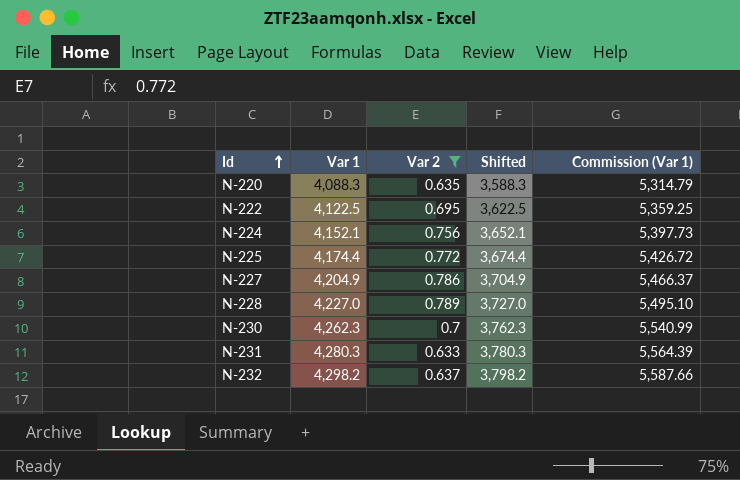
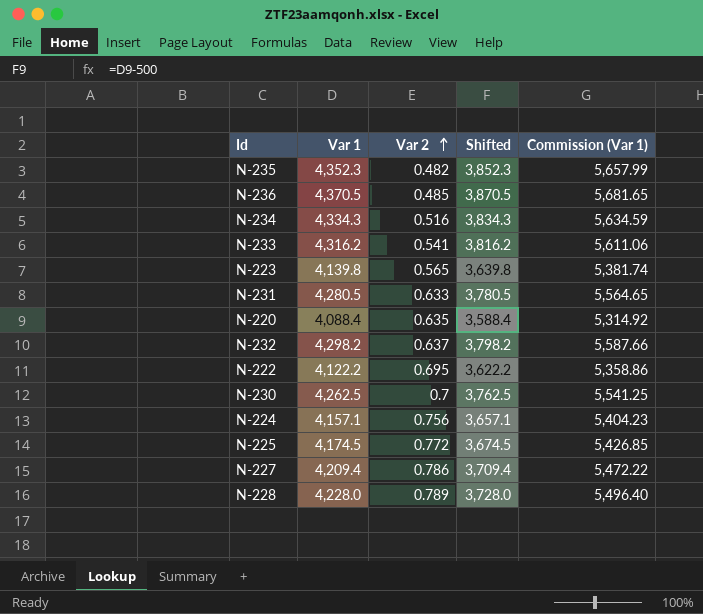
filter: Var 2 >= 0.633 -> none
row order: Id ascending -> Var 2 ascending
N-231 | Var 1: 4,280.3 -> 4,280.5
N-231 | Shifted: 3,780.3 -> 3,780.5
N-231 | Commission (Var 1): 5,564.39 -> 5,564.65
N-220 | Var 1: 4,088.3 -> 4,088.4
N-220 | Shifted: 3,588.3 -> 3,588.4
N-220 | Commission (Var 1): 5,314.79 -> 5,314.92
N-222 | Var 1: 4,122.5 -> 4,122.2
N-222 | Shifted: 3,622.5 -> 3,622.2
N-222 | Commission (Var 1): 5,359.25 -> 5,358.86
N-230 | Var 1: 4,262.3 -> 4,262.5
N-230 | Shifted: 3,762.3 -> 3,762.5
N-230 | Commission (Var 1): 5,540.99 -> 5,541.25
N-224 | Var 1: 4,152.1 -> 4,157.1
N-224 | Shifted: 3,652.1 -> 3,657.1
N-224 | Commission (Var 1): 5,397.73 -> 5,404.23
N-225 | Var 1: 4,174.4 -> 4,174.5
N-225 | Shifted: 3,674.4 -> 3,674.5
N-225 | Commission (Var 1): 5,426.72 -> 5,426.85
N-227 | Var 1: 4,204.9 -> 4,209.4
N-227 | Shifted: 3,704.9 -> 3,709.4
N-227 | Commission (Var 1): 5,466.37 -> 5,472.22
N-228 | Var 1: 4,227.0 -> 4,228.0
N-228 | Shifted: 3,727.0 -> 3,728.0
N-228 | Commission (Var 1): 5,495.10 -> 5,496.40

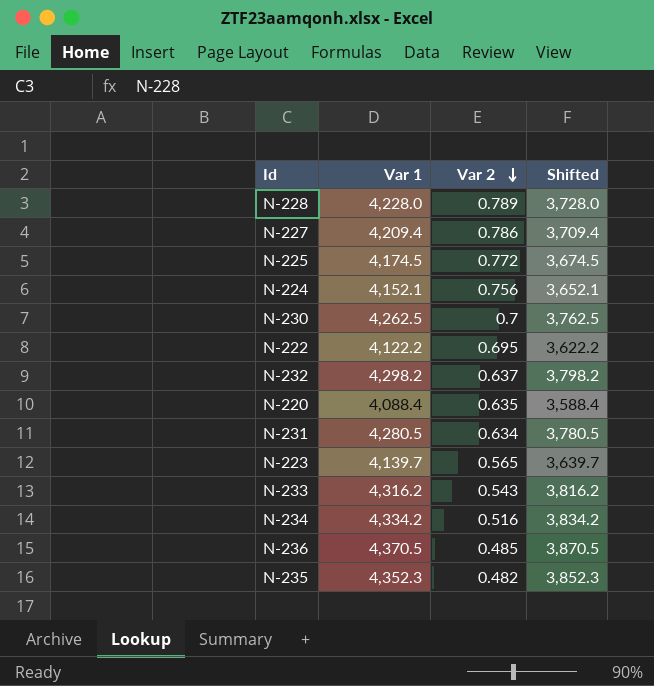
row order: Var 2 ascending -> Var 2 descending
column Commission (Var 1) | formula: [Var 1] * 1.3 -> none
N-224 | Var 1: 4,157.1 -> 4,152.1
N-224 | Shifted: 3,657.1 -> 3,652.1
N-231 | Var 2: 0.633 -> 0.634
N-223 | Var 1: 4,139.8 -> 4,139.7
N-223 | Shifted: 3,639.8 -> 3,639.7
N-233 | Var 2: 0.541 -> 0.543
N-234 | Var 1: 4,334.3 -> 4,334.2
N-234 | Shifted: 3,834.3 -> 3,834.2

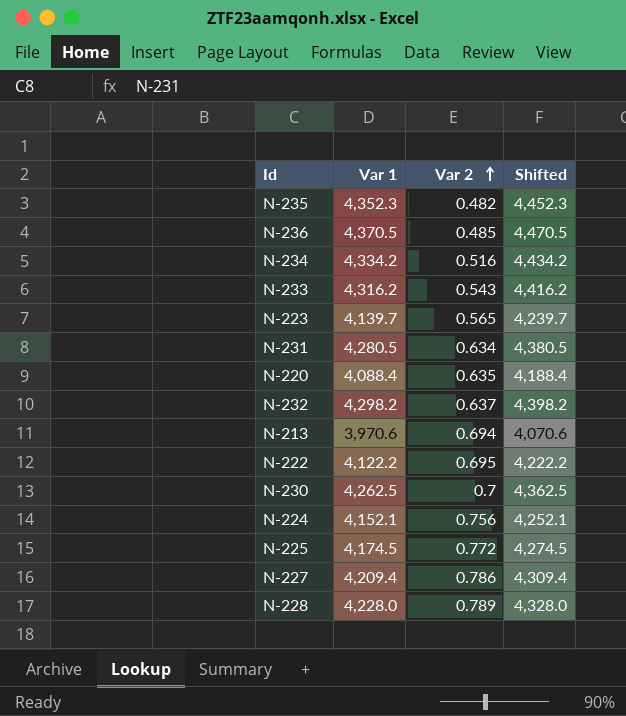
row order: Var 2 descending -> Var 2 ascending
column Shifted | formula: [Var 1] - 500 -> [Var 1] + 100
row N-213: none -> 3,970.6 | 0.694 | 4,070.6

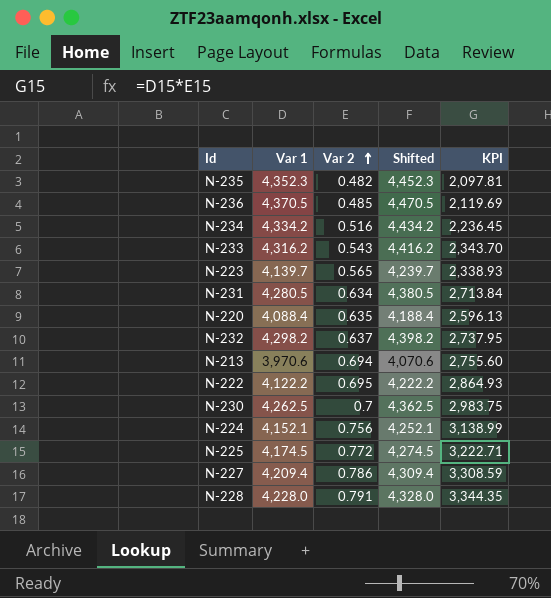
column KPI | formula: none -> [Var 1] * [Var 2]
N-228 | Var 2: 0.789 -> 0.791

